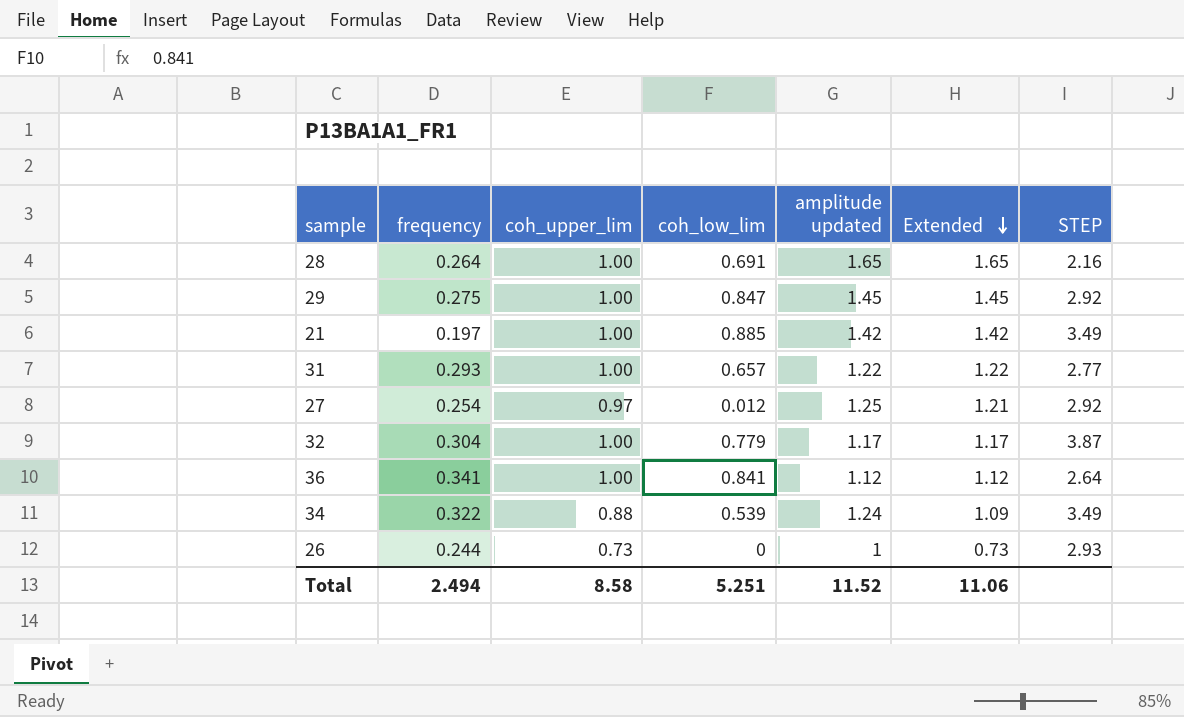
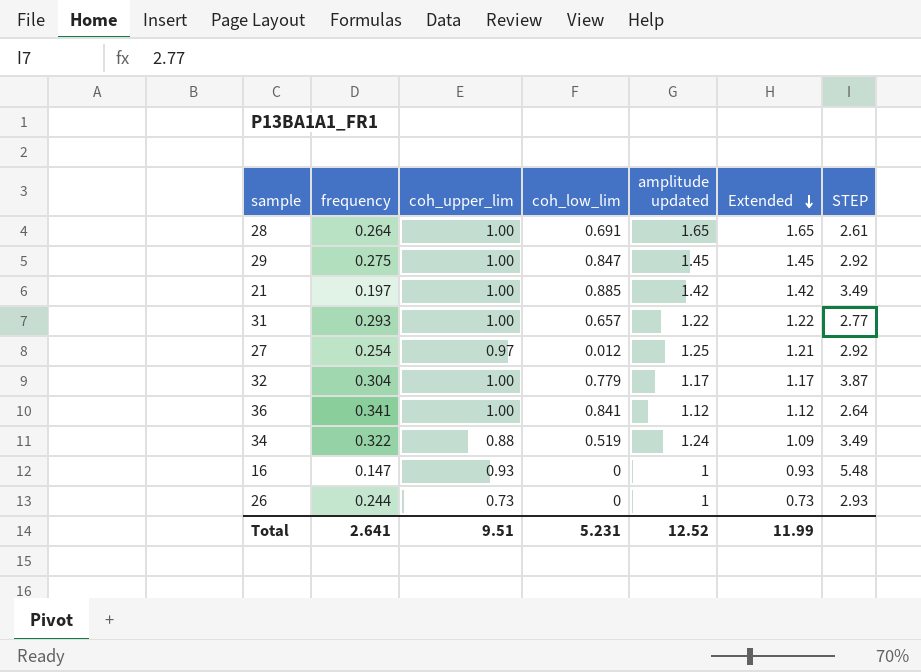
28 | STEP: 2.16 -> 2.61
34 | coh_low_lim: 0.539 -> 0.519
row 16: none -> 0.147 | 0.93 | 0 | 1 | 0.93 | 5.48
Total | frequency: 2.494 -> 2.641
Total | coh_upper_lim: 8.58 -> 9.51
Total | coh_low_lim: 5.251 -> 5.231
Total | amplitude updated: 11.52 -> 12.52
Total | Extended: 11.06 -> 11.99

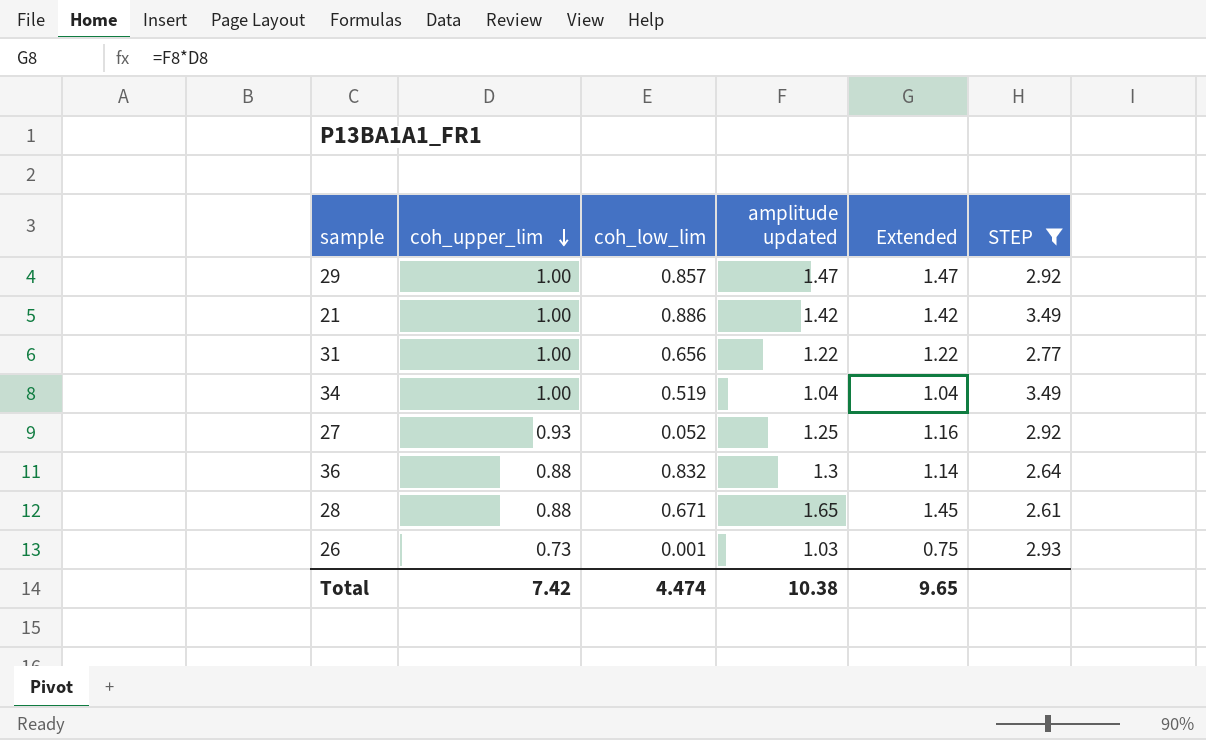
filter: none -> STEP <= 3.49
row order: Extended descending -> coh_upper_lim descending
column frequency | position: 2 -> none
29 | coh_low_lim: 0.847 -> 0.857
29 | amplitude updated: 1.45 -> 1.47
29 | Extended: 1.45 -> 1.47
21 | coh_low_lim: 0.885 -> 0.886
31 | coh_low_lim: 0.657 -> 0.656
34 | coh_upper_lim: 0.88 -> 1.00
34 | amplitude updated: 1.24 -> 1.04
34 | Extended: 1.09 -> 1.04
27 | coh_upper_lim: 0.97 -> 0.93
27 | coh_low_lim: 0.012 -> 0.052
27 | Extended: 1.21 -> 1.16
36 | coh_upper_lim: 1.00 -> 0.88
36 | coh_low_lim: 0.841 -> 0.832
36 | amplitude updated: 1.12 -> 1.3
36 | Extended: 1.12 -> 1.14
28 | coh_upper_lim: 1.00 -> 0.88
28 | coh_low_lim: 0.691 -> 0.671
28 | Extended: 1.65 -> 1.45
26 | coh_low_lim: 0 -> 0.001
26 | amplitude updated: 1 -> 1.03
26 | Extended: 0.73 -> 0.75
Total | coh_upper_lim: 9.51 -> 7.42
Total | coh_low_lim: 5.231 -> 4.474
Total | amplitude updated: 12.52 -> 10.38
Total | Extended: 11.99 -> 9.65

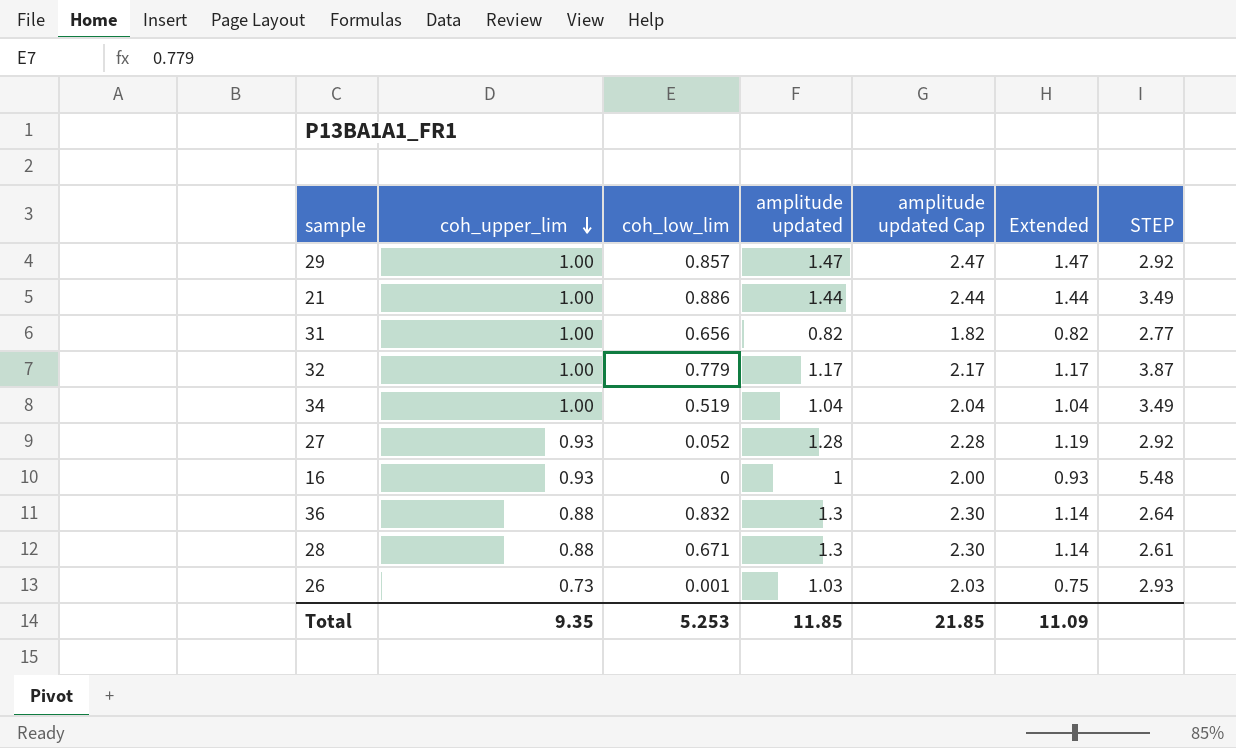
filter: STEP <= 3.49 -> none
column amplitude updated Cap | formula: none -> [amplitude updated] + 1
21 | amplitude updated: 1.42 -> 1.44
21 | Extended: 1.42 -> 1.44
31 | amplitude updated: 1.22 -> 0.82
31 | Extended: 1.22 -> 0.82
27 | amplitude updated: 1.25 -> 1.28
27 | Extended: 1.16 -> 1.19
28 | amplitude updated: 1.65 -> 1.3
28 | Extended: 1.45 -> 1.14
Total | coh_upper_lim: 7.42 -> 9.35
Total | coh_low_lim: 4.474 -> 5.253
Total | amplitude updated: 10.38 -> 11.85
Total | Extended: 9.65 -> 11.09

